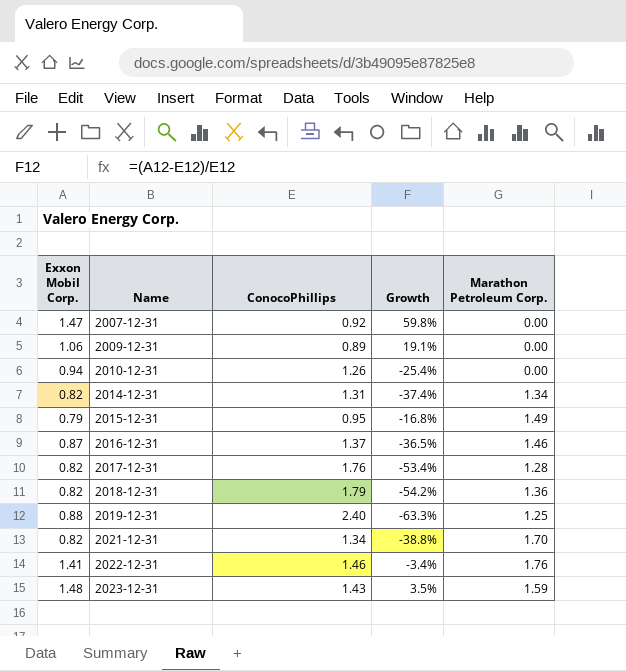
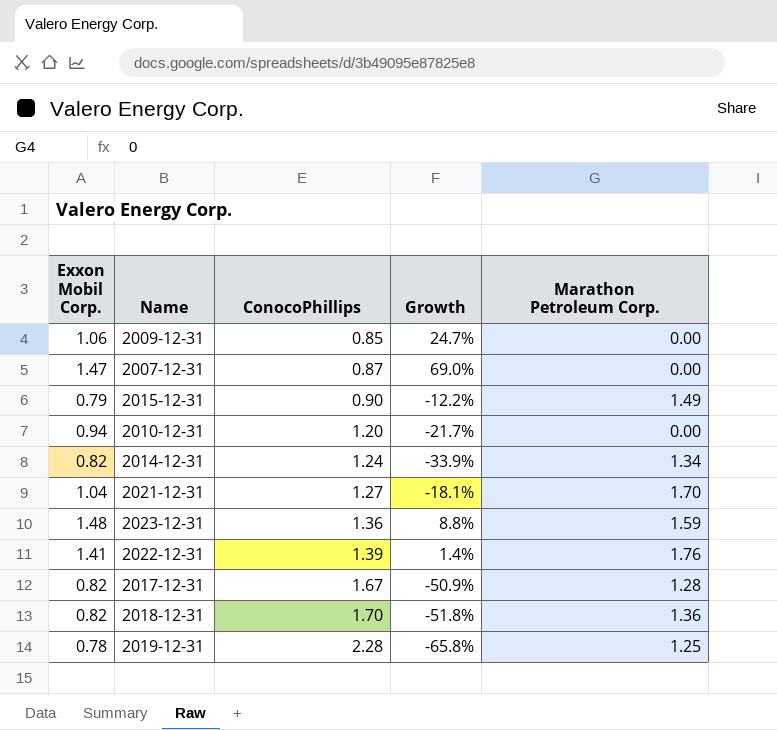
row order: Name ascending -> ConocoPhillips ascending
row 2016-12-31: 0.87 | 1.37 | -36.5% | 1.46 -> none
2009-12-31 | ConocoPhillips: 0.89 -> 0.85
2009-12-31 | Growth: 19.1% -> 24.7%
2007-12-31 | ConocoPhillips: 0.92 -> 0.87
2007-12-31 | Growth: 59.8% -> 69.0%
2015-12-31 | ConocoPhillips: 0.95 -> 0.90
2015-12-31 | Growth: -16.8% -> -12.2%
2010-12-31 | ConocoPhillips: 1.26 -> 1.20
2010-12-31 | Growth: -25.4% -> -21.7%
2014-12-31 | ConocoPhillips: 1.31 -> 1.24
2014-12-31 | Growth: -37.4% -> -33.9%
2021-12-31 | Exxon Mobil Corp.: 0.82 -> 1.04
2021-12-31 | ConocoPhillips: 1.34 -> 1.27
2021-12-31 | Growth: -38.8% -> -18.1%
2023-12-31 | ConocoPhillips: 1.43 -> 1.36
2023-12-31 | Growth: 3.5% -> 8.8%
2022-12-31 | ConocoPhillips: 1.46 -> 1.39
2022-12-31 | Growth: -3.4% -> 1.4%
2017-12-31 | ConocoPhillips: 1.76 -> 1.67
2017-12-31 | Growth: -53.4% -> -50.9%
2018-12-31 | ConocoPhillips: 1.79 -> 1.70
2018-12-31 | Growth: -54.2% -> -51.8%
2019-12-31 | Exxon Mobil Corp.: 0.88 -> 0.78
2019-12-31 | ConocoPhillips: 2.40 -> 2.28
2019-12-31 | Growth: -63.3% -> -65.8%

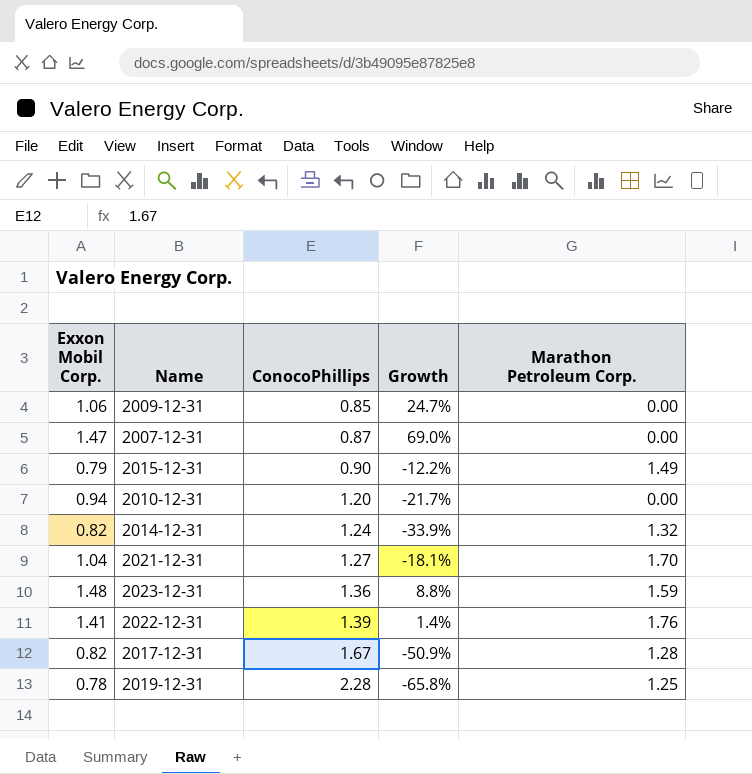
row 2018-12-31: 0.82 | 1.70 | -51.8% | 1.36 -> none
2014-12-31 | Marathon Petroleum Corp.: 1.34 -> 1.32

